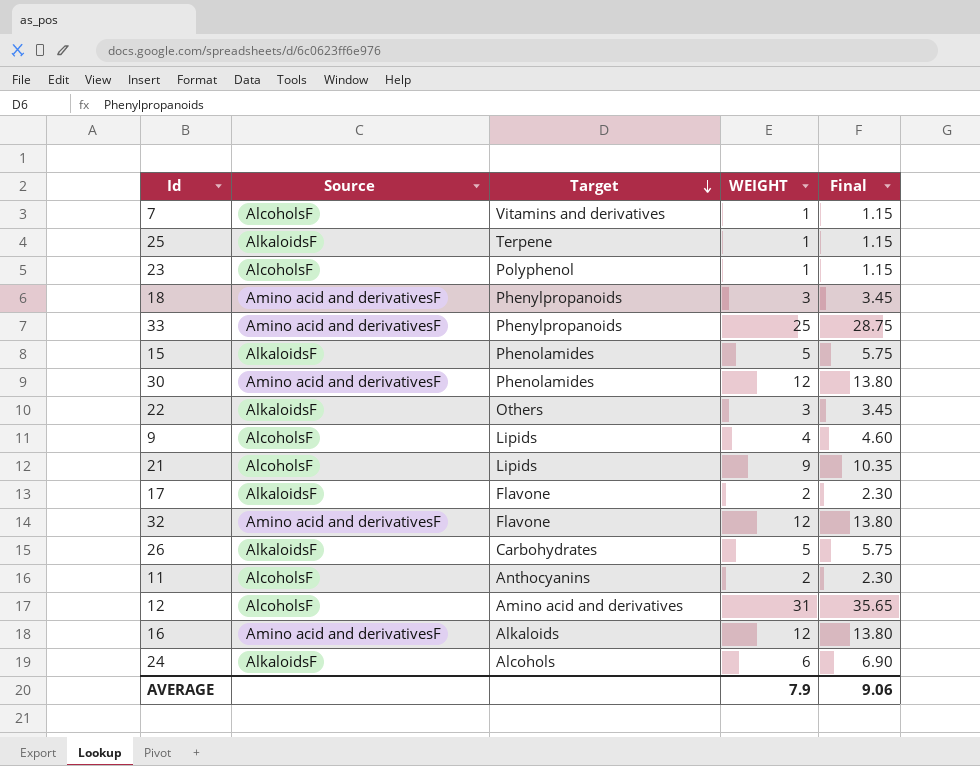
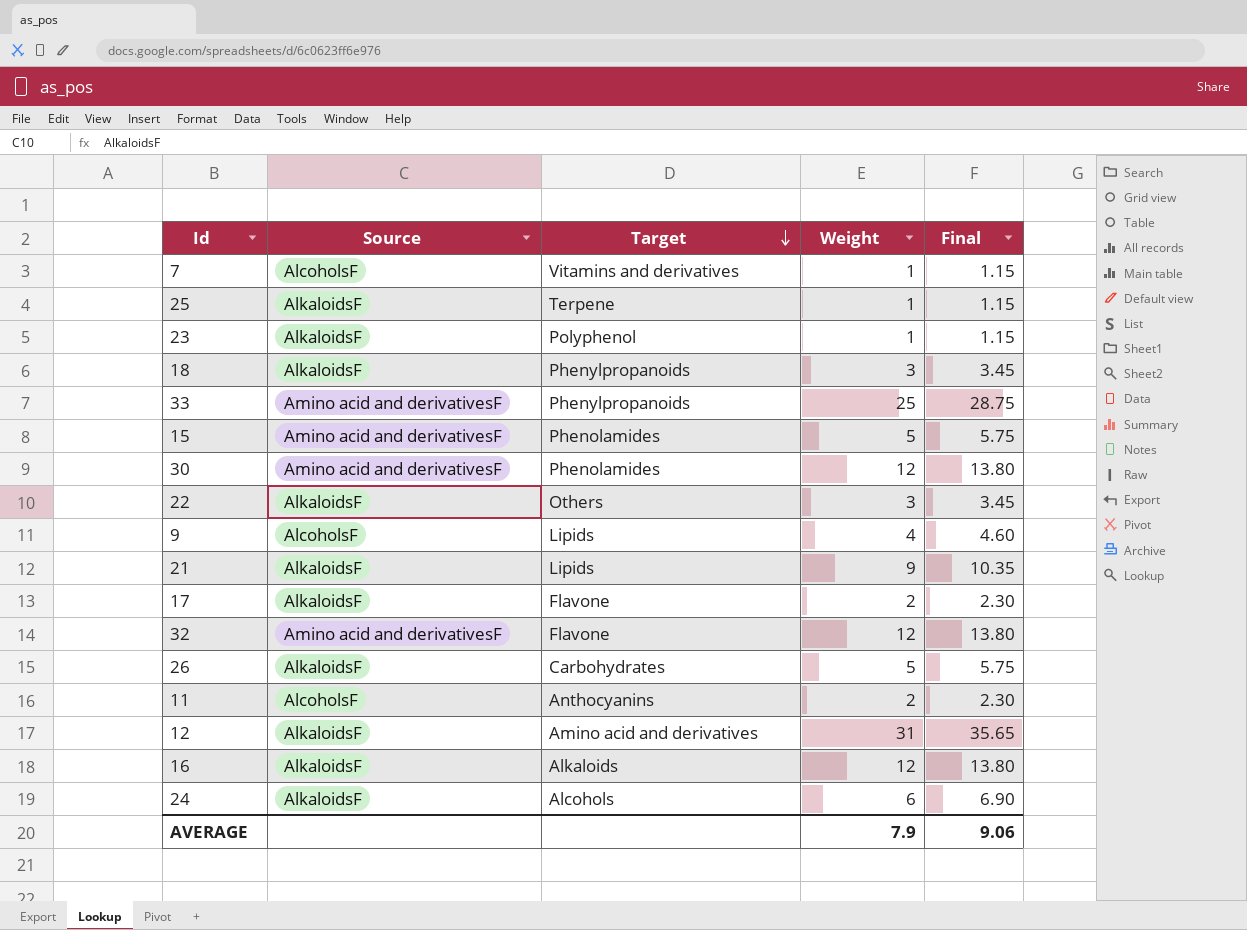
column name: WEIGHT -> Weight
23 | Source: AlcoholsF -> AlkaloidsF
18 | Source: Amino acid and derivativesF -> AlkaloidsF
15 | Source: AlkaloidsF -> Amino acid and derivativesF
21 | Source: AlcoholsF -> AlkaloidsF
12 | Source: AlcoholsF -> AlkaloidsF
16 | Source: Amino acid and derivativesF -> AlkaloidsF

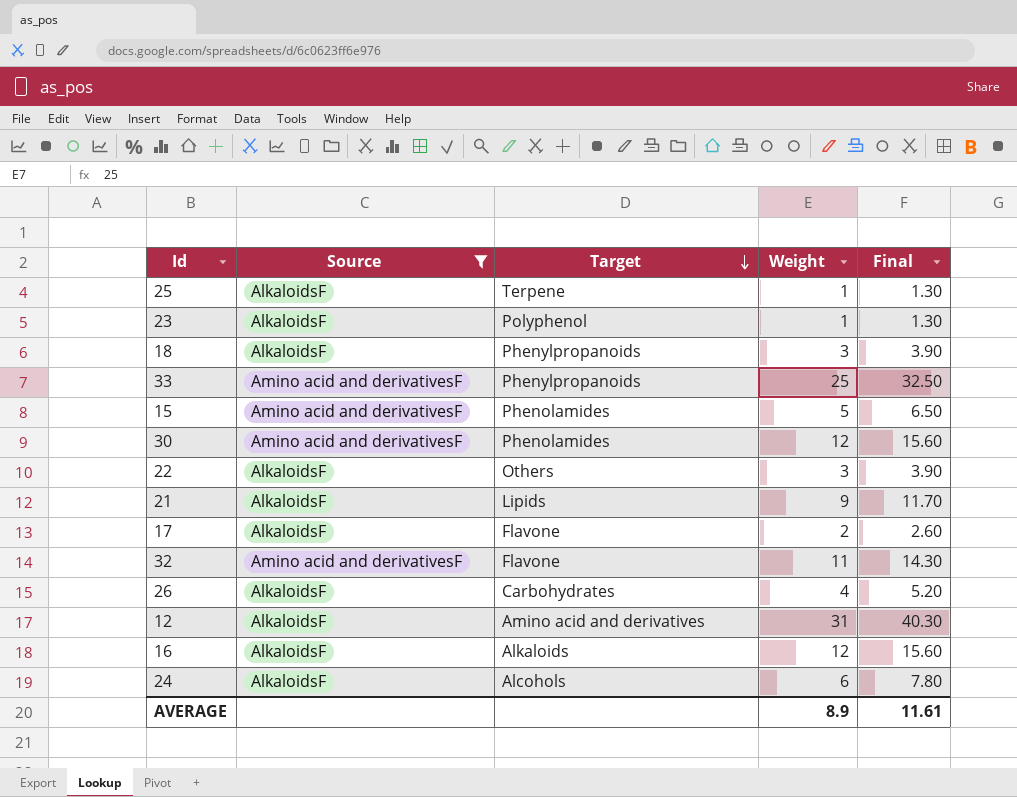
filter: none -> Source != AlcoholsF
column Final | formula: [Weight] * 1.15 -> [Weight] * 1.3
32 | Weight: 12 -> 11
26 | Weight: 5 -> 4
AVERAGE | Weight: 7.9 -> 8.9
AVERAGE | Final: 9.06 -> 11.61

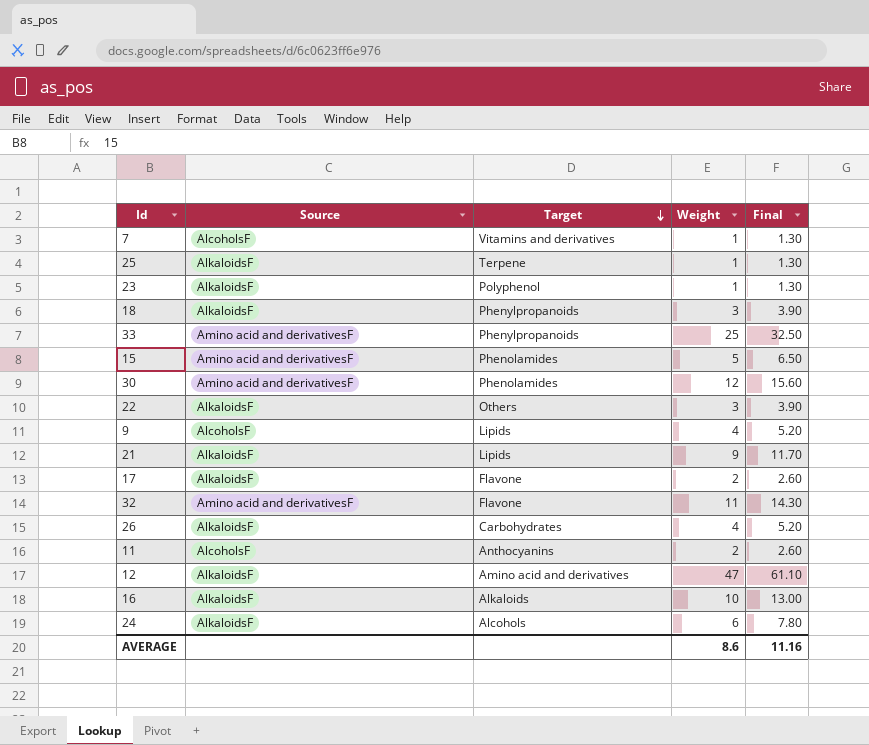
filter: Source != AlcoholsF -> none
12 | Weight: 31 -> 47
12 | Final: 40.30 -> 61.10
16 | Weight: 12 -> 10
16 | Final: 15.60 -> 13.00
AVERAGE | Weight: 8.9 -> 8.6
AVERAGE | Final: 11.61 -> 11.16

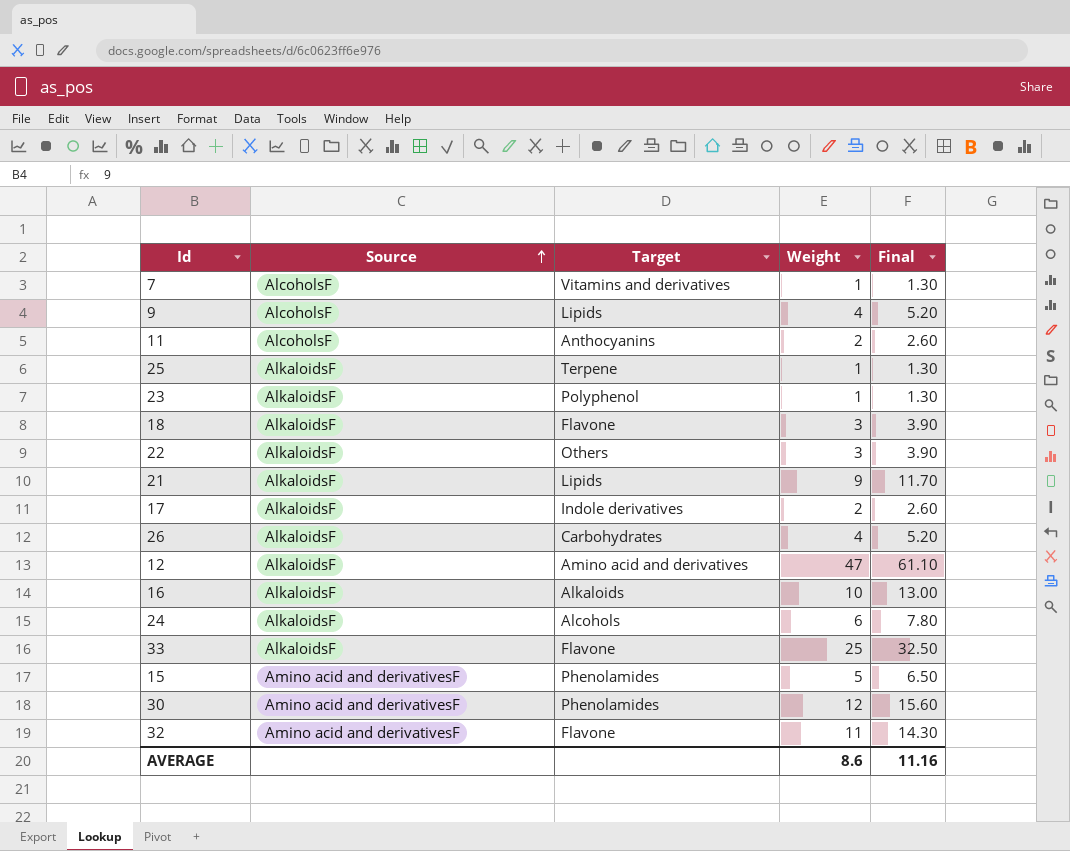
row order: Target descending -> Source ascending
18 | Target: Phenylpropanoids -> Flavone
17 | Target: Flavone -> Indole derivatives
33 | Source: Amino acid and derivativesF -> AlkaloidsF
33 | Target: Phenylpropanoids -> Flavone

